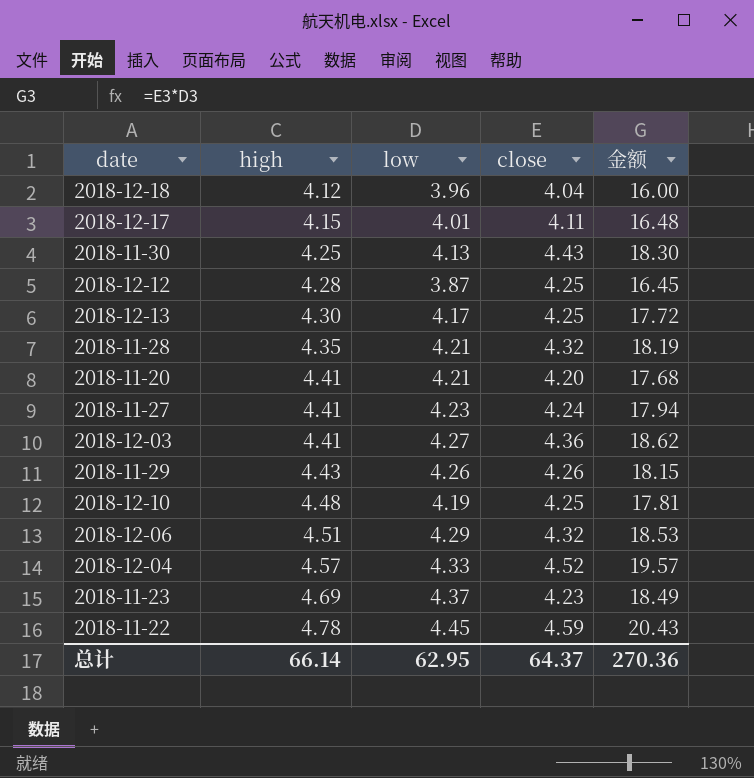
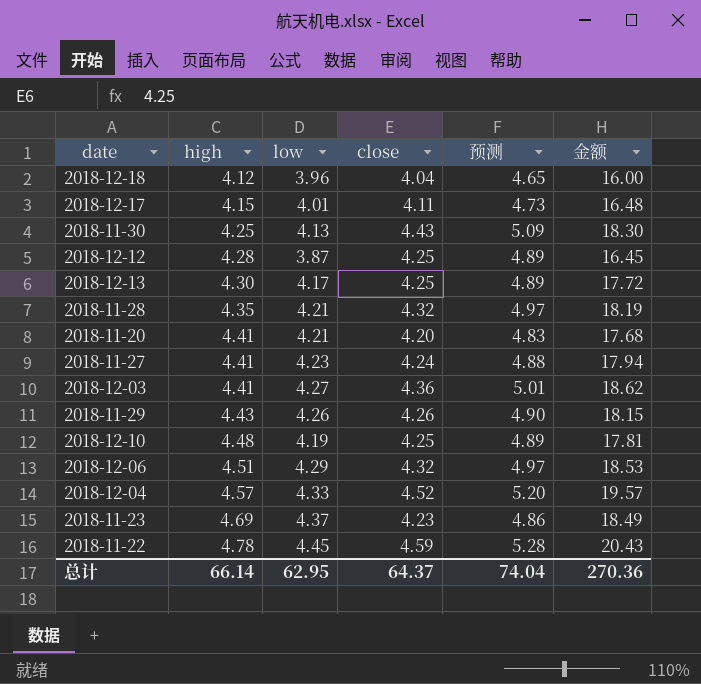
column 预测 | formula: none -> [close] * 1.15

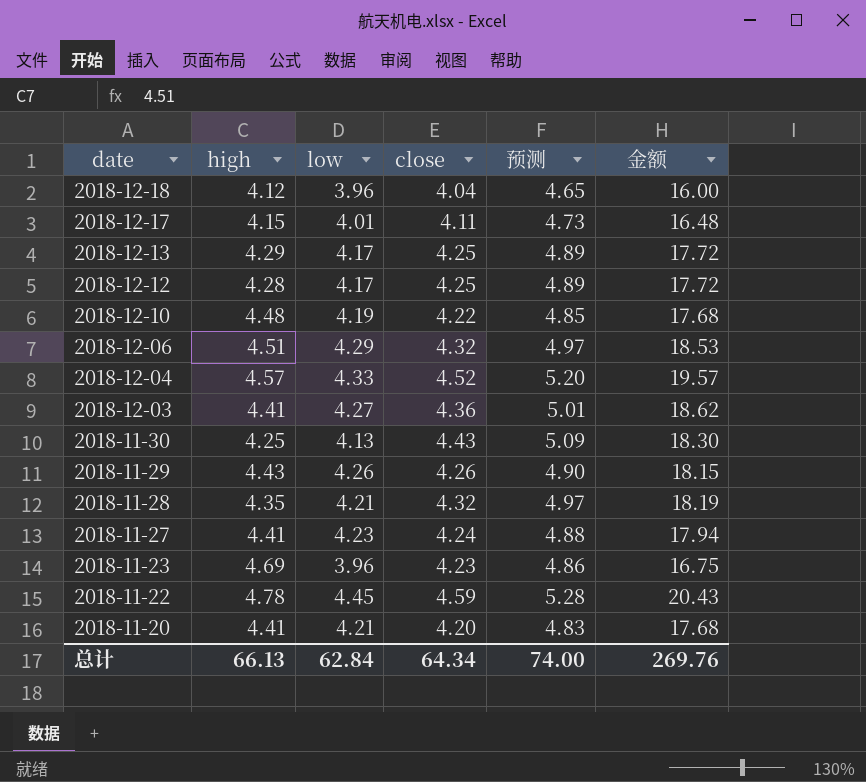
row order: high ascending -> date descending
2018-12-13 | high: 4.30 -> 4.29
2018-12-12 | low: 3.87 -> 4.17
2018-12-12 | 金额: 16.45 -> 17.72
2018-12-10 | close: 4.25 -> 4.22
2018-12-10 | 预测: 4.89 -> 4.85
2018-12-10 | 金额: 17.81 -> 17.68
2018-11-23 | low: 4.37 -> 3.96
2018-11-23 | 金额: 18.49 -> 16.75
总计 | high: 66.14 -> 66.13
总计 | low: 62.95 -> 62.84
总计 | close: 64.37 -> 64.34
总计 | 预测: 74.04 -> 74.00
总计 | 金额: 270.36 -> 269.76

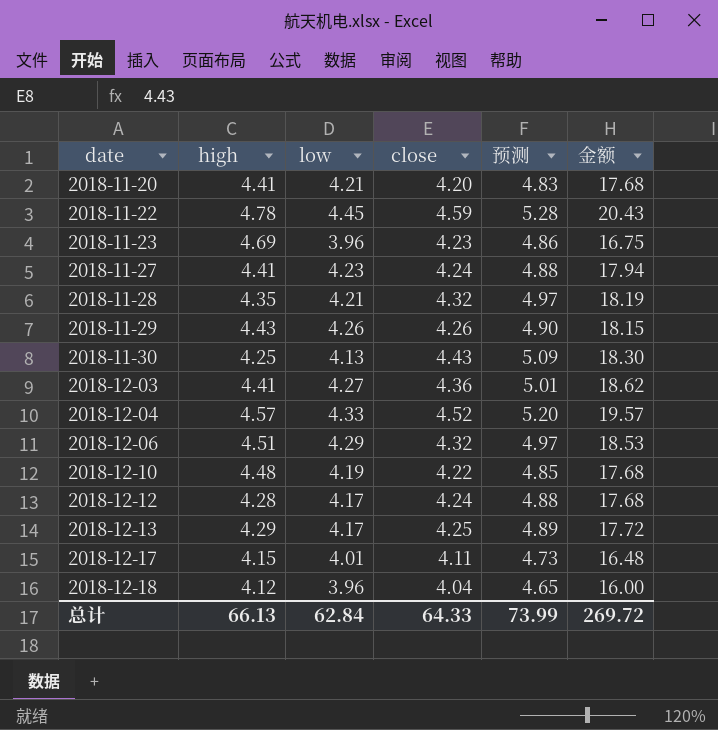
row order: date descending -> date ascending
2018-12-12 | close: 4.25 -> 4.24
2018-12-12 | 预测: 4.89 -> 4.88
2018-12-12 | 金额: 17.72 -> 17.68
总计 | close: 64.34 -> 64.33
总计 | 预测: 74.00 -> 73.99
总计 | 金额: 269.76 -> 269.72

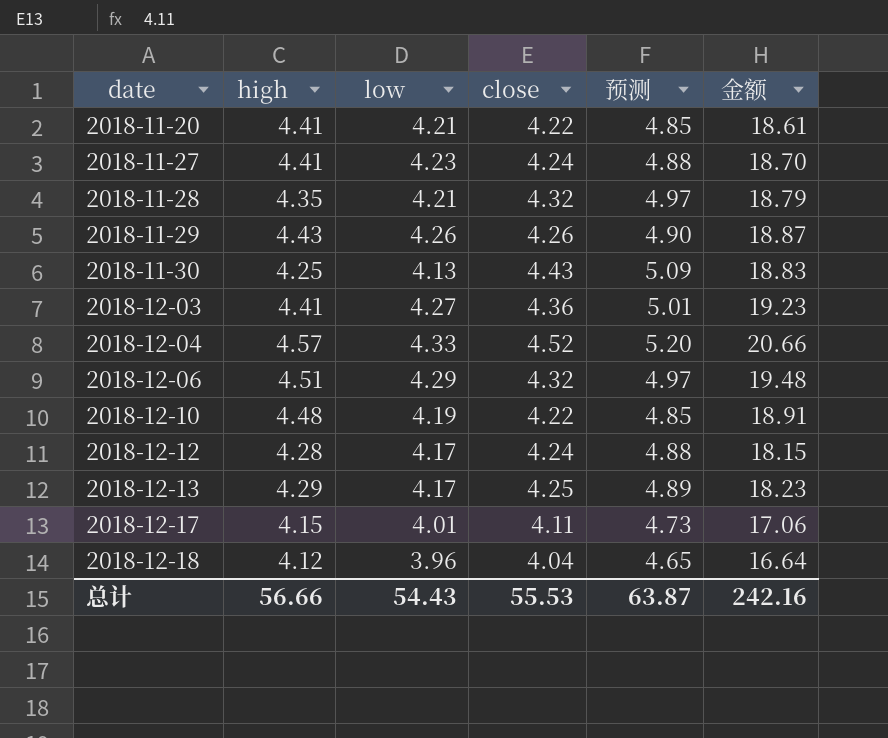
column 金额 | formula: [low] * [close] -> [high] * [close]
row 2018-11-22: 4.78 | 4.45 | 4.59 | 5.28 | 20.43 -> none
row 2018-11-23: 4.69 | 3.96 | 4.23 | 4.86 | 16.75 -> none
2018-11-20 | close: 4.20 -> 4.22
2018-11-20 | 预测: 4.83 -> 4.85
总计 | high: 66.13 -> 56.66
总计 | low: 62.84 -> 54.43
总计 | close: 64.33 -> 55.53
总计 | 预测: 73.99 -> 63.87
总计 | 金额: 269.72 -> 242.16

